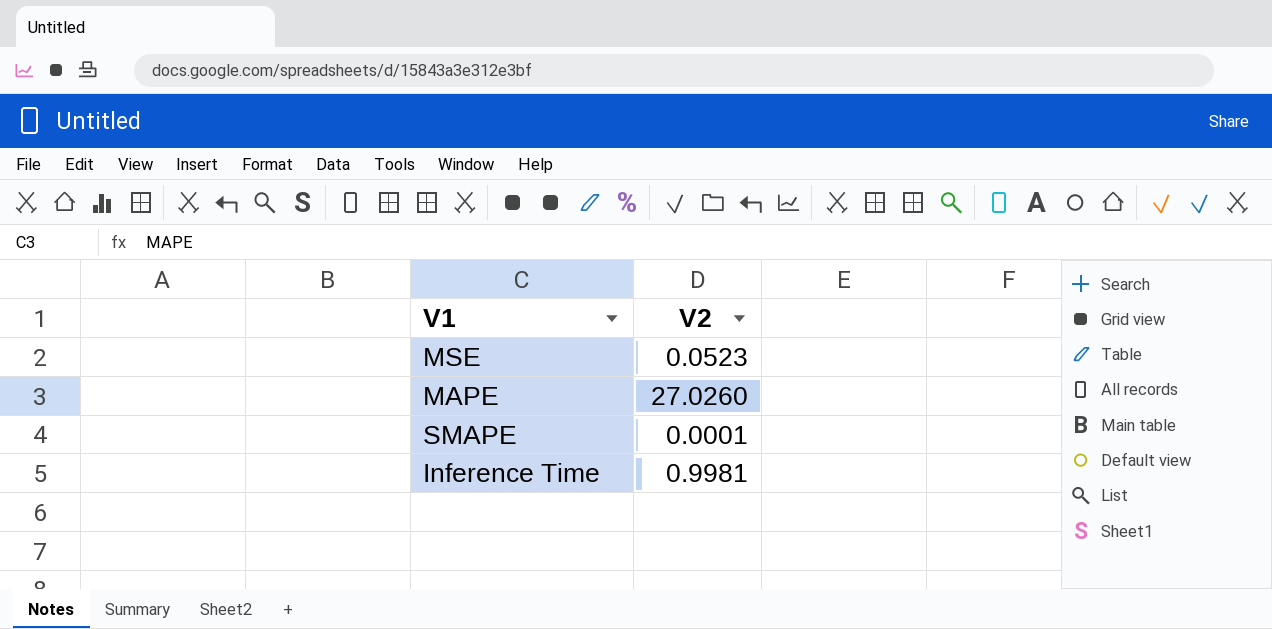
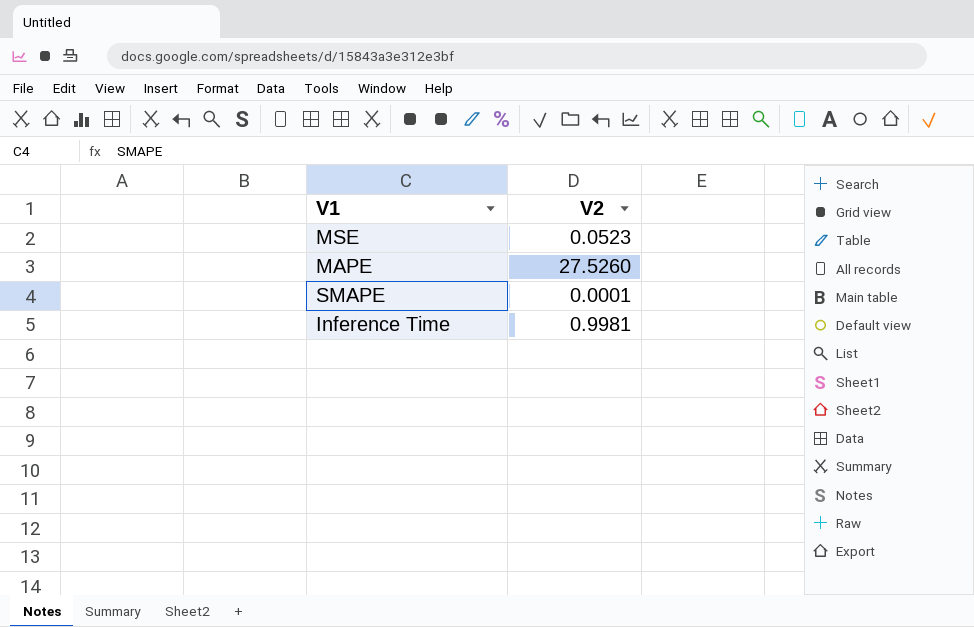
MAPE | V2: 27.0260 -> 27.5260

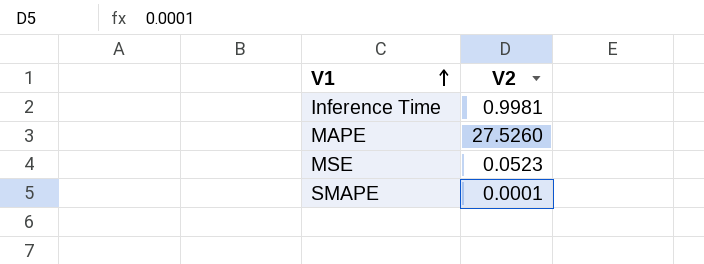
row order: none -> V1 ascending

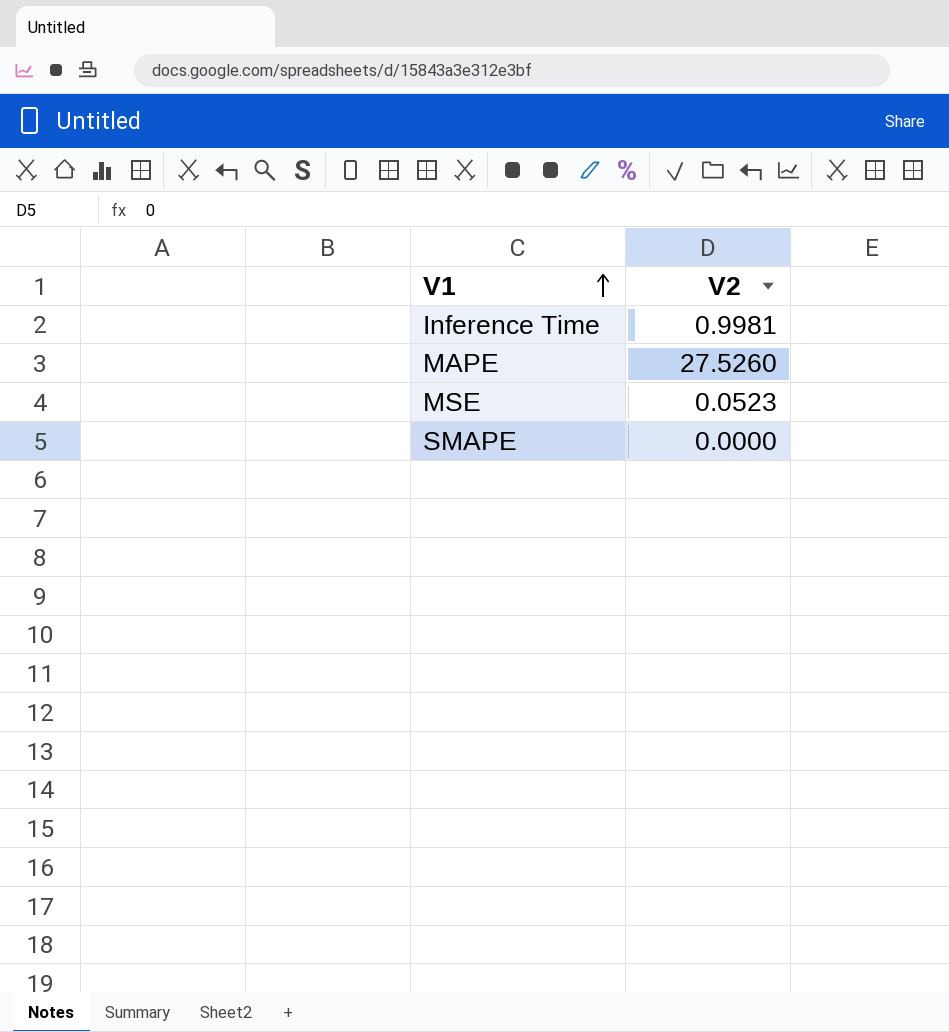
SMAPE | V2: 0.0001 -> 0.0000

